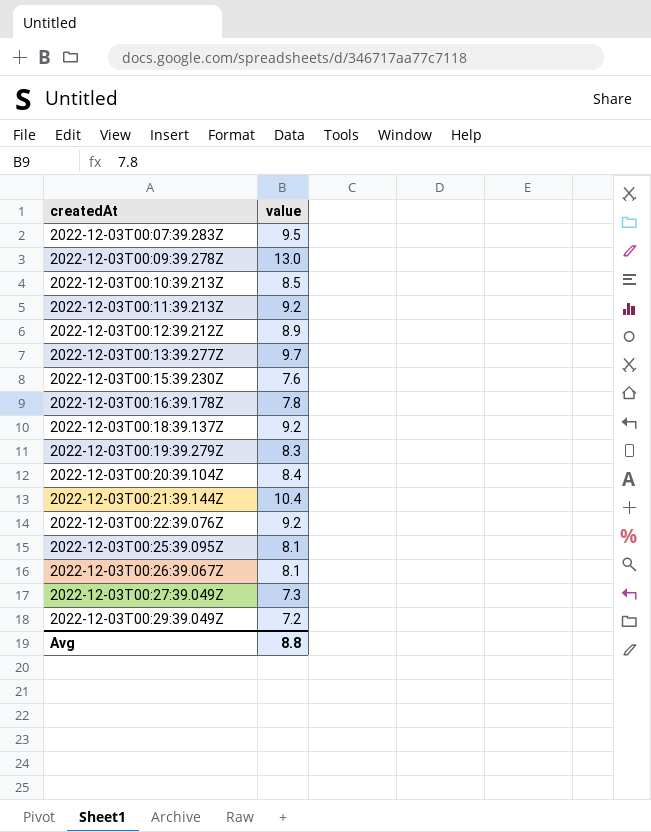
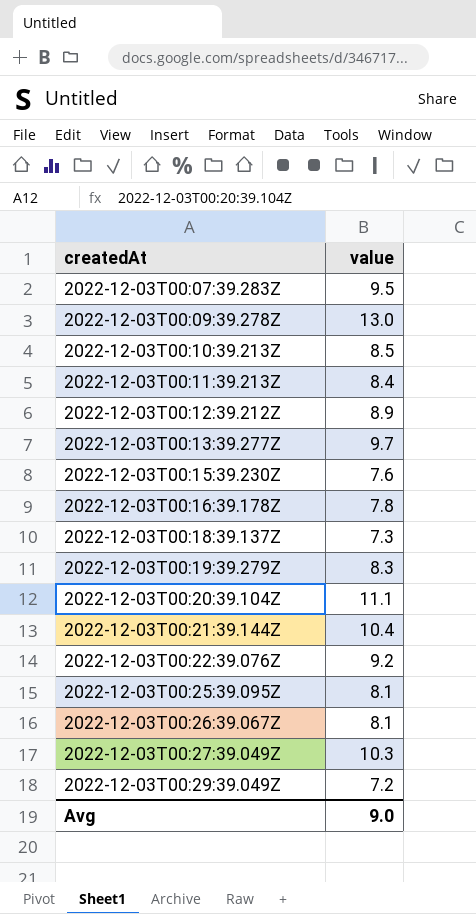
2022-12-03T00:11:39.213Z | value: 9.2 -> 8.4
2022-12-03T00:18:39.137Z | value: 9.2 -> 7.3
2022-12-03T00:20:39.104Z | value: 8.4 -> 11.1
2022-12-03T00:27:39.049Z | value: 7.3 -> 10.3
Avg | value: 8.8 -> 9.0

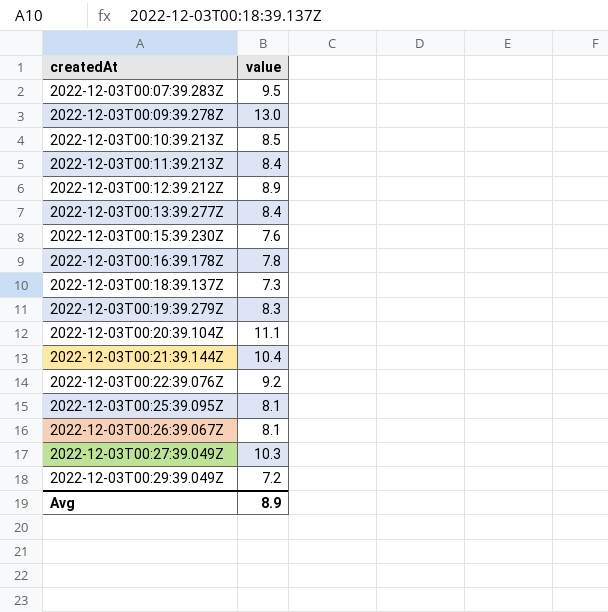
2022-12-03T00:13:39.277Z | value: 9.7 -> 8.4
Avg | value: 9.0 -> 8.9

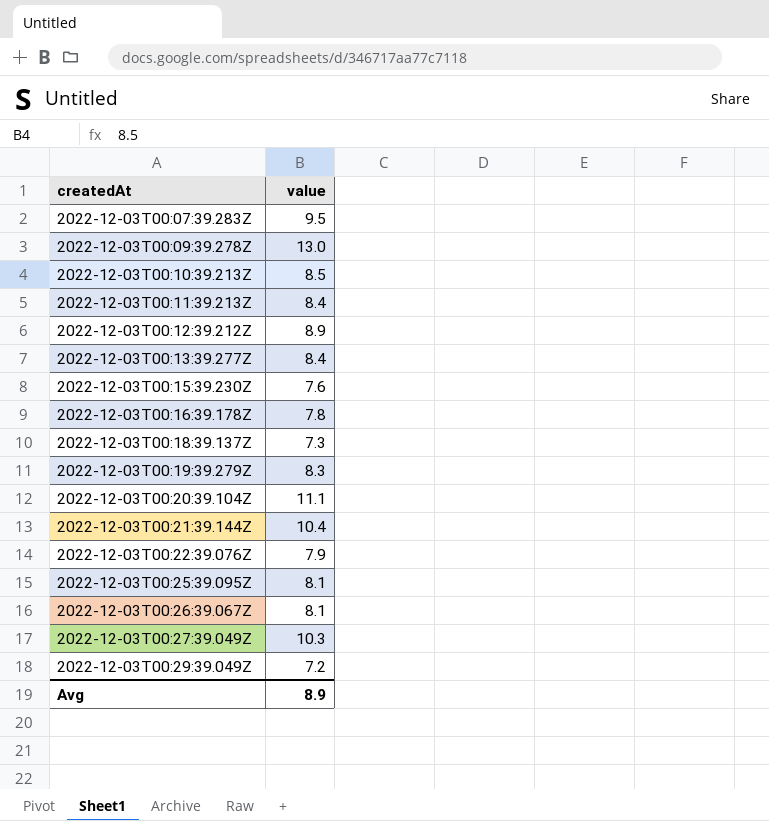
2022-12-03T00:22:39.076Z | value: 9.2 -> 7.9

